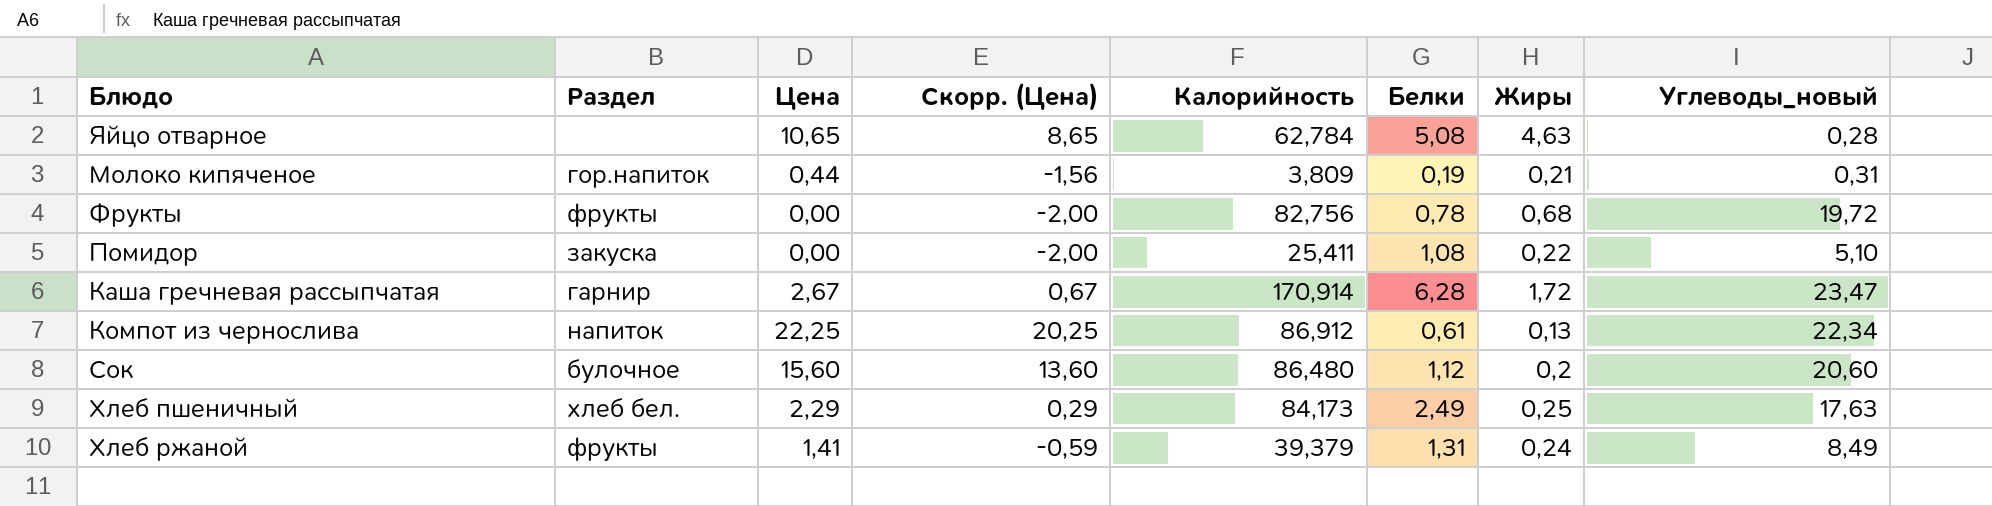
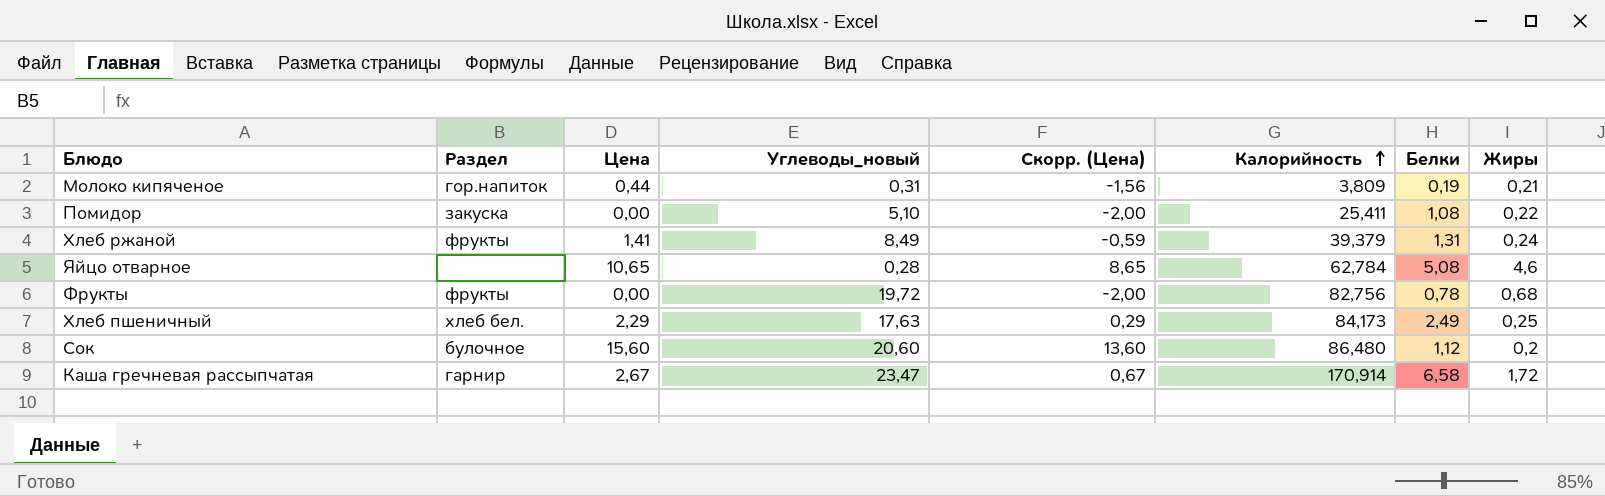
row order: none -> Калорийность ascending
column Углеводы_новый | position: 8 -> 4
row Компот из чернослива: напиток | 22,25 | 20,25 | 86,912 | 0,61 | 0,13 | 22,34 -> none
Яйцо отварное | Жиры: 4,63 -> 4,6
Каша гречневая рассыпчатая | Белки: 6,28 -> 6,58

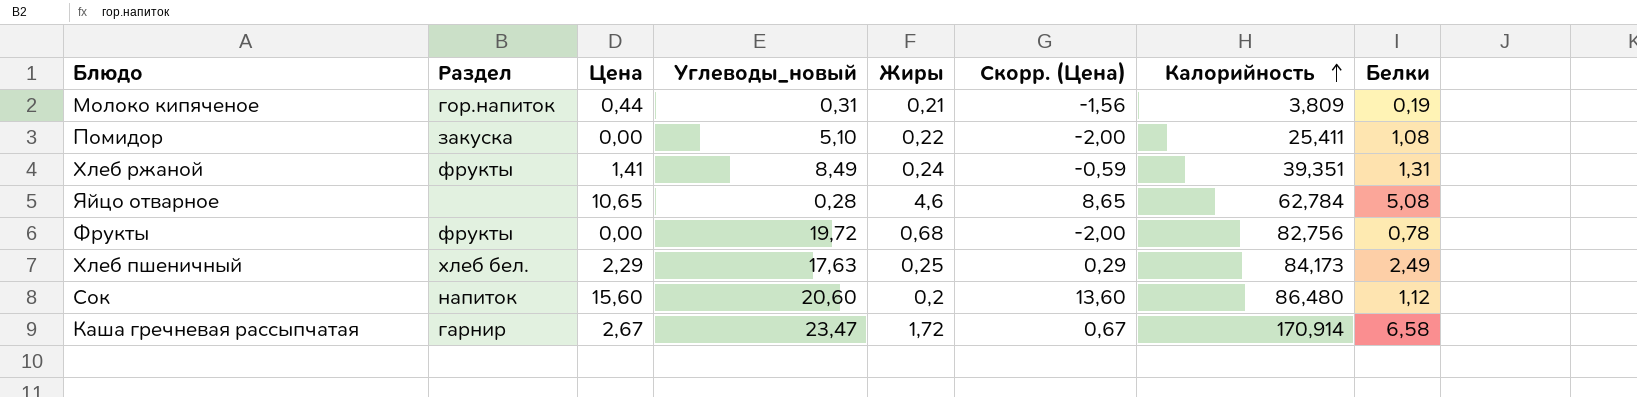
column Жиры | position: 8 -> 5
Хлеб ржаной | Калорийность: 39,379 -> 39,351
Сок | Раздел: булочное -> напиток

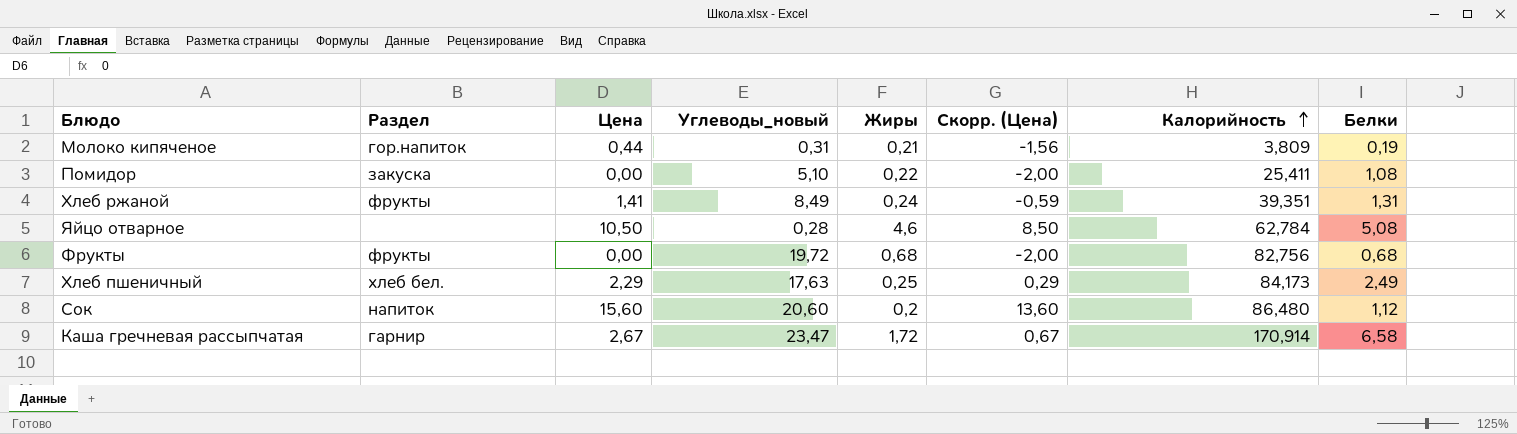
Яйцо отварное | Цена: 10,65 -> 10,50
Яйцо отварное | Скорр. (Цена): 8,65 -> 8,50
Фрукты | Белки: 0,78 -> 0,68

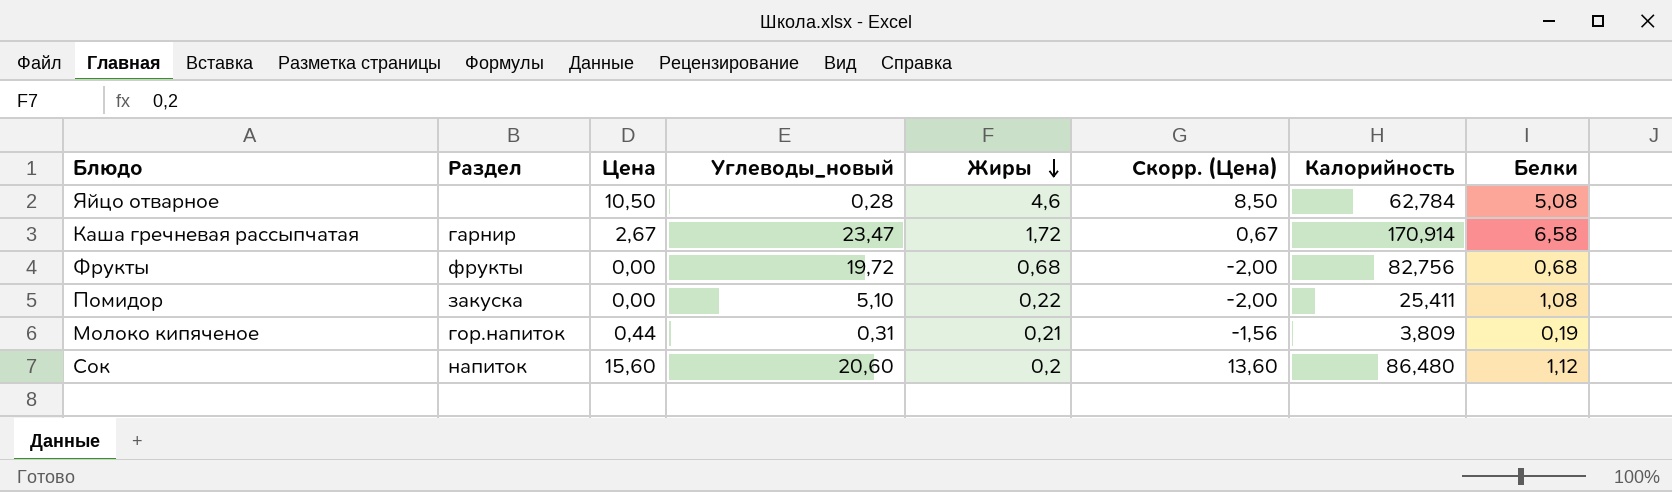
row order: Калорийность ascending -> Жиры descending
row Хлеб ржаной: фрукты | 1,41 | 8,49 | 0,24 | -0,59 | 39,351 | 1,31 -> none
row Хлеб пшеничный: хлеб бел. | 2,29 | 17,63 | 0,25 | 0,29 | 84,173 | 2,49 -> none

